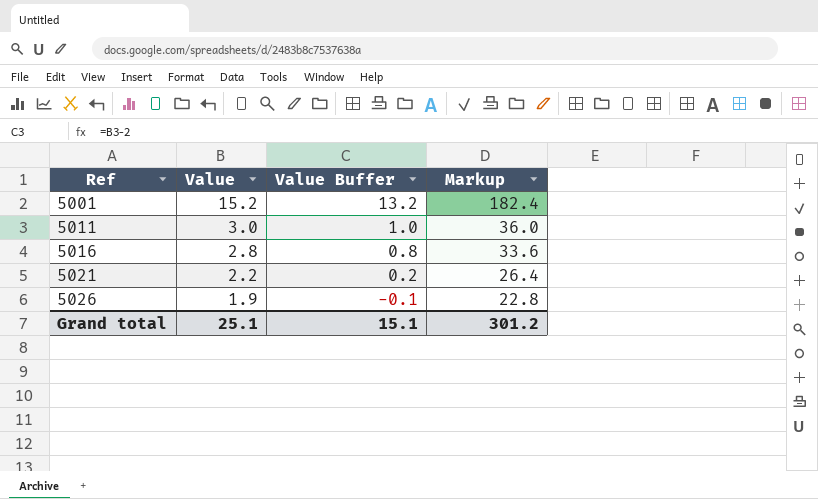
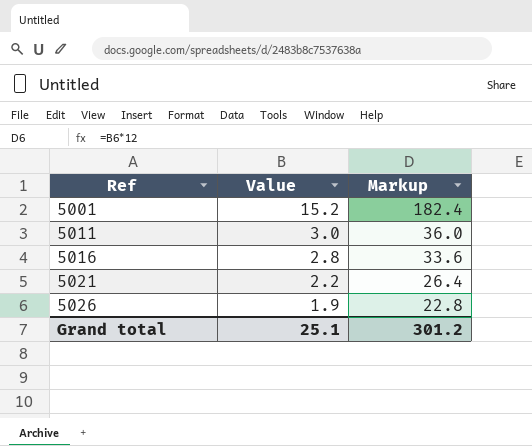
column Value Buffer | formula: [Value] - 2 -> none

